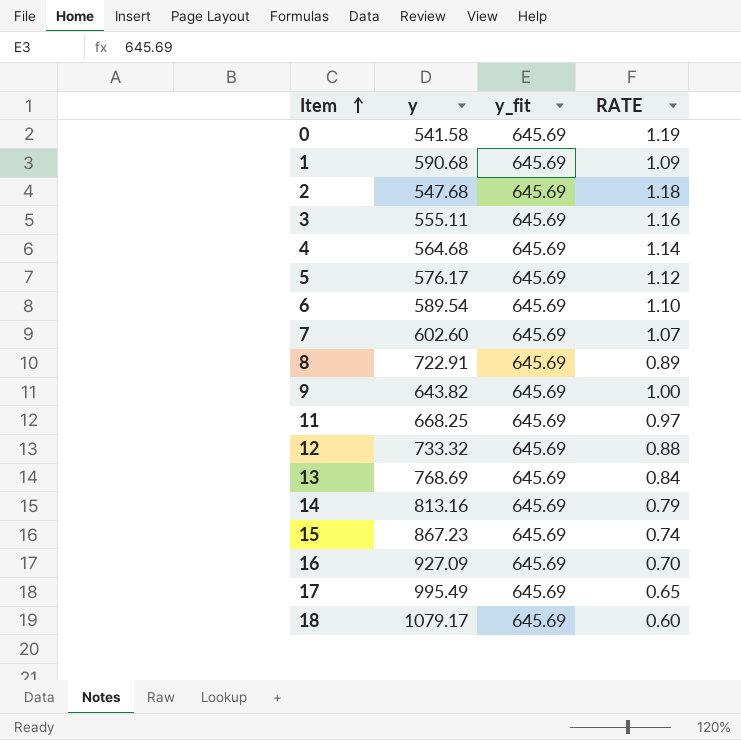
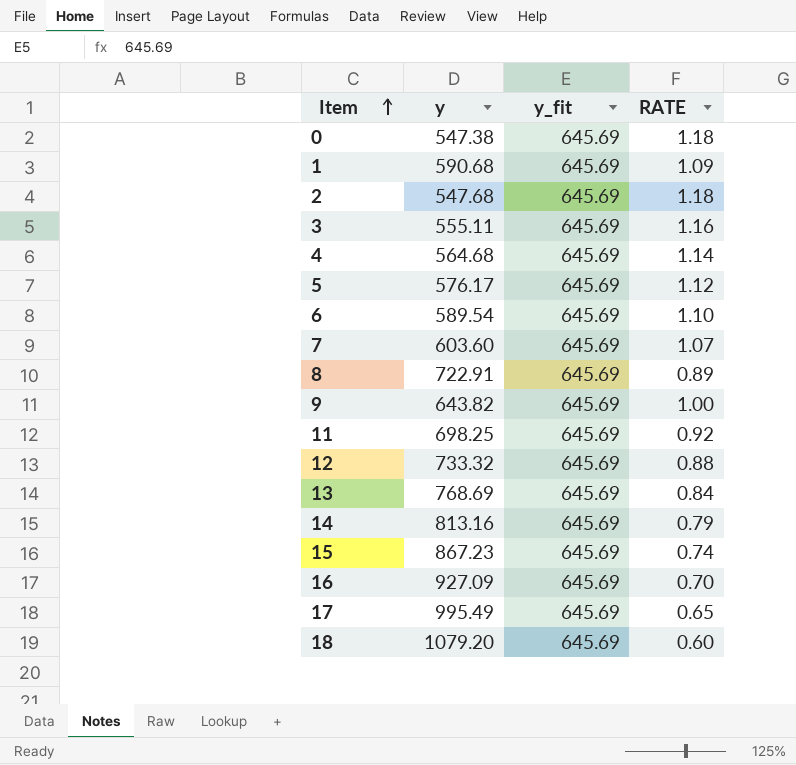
0 | y: 541.58 -> 547.38
0 | RATE: 1.19 -> 1.18
7 | y: 602.60 -> 603.60
11 | y: 668.25 -> 698.25
11 | RATE: 0.97 -> 0.92
18 | y: 1079.17 -> 1079.20

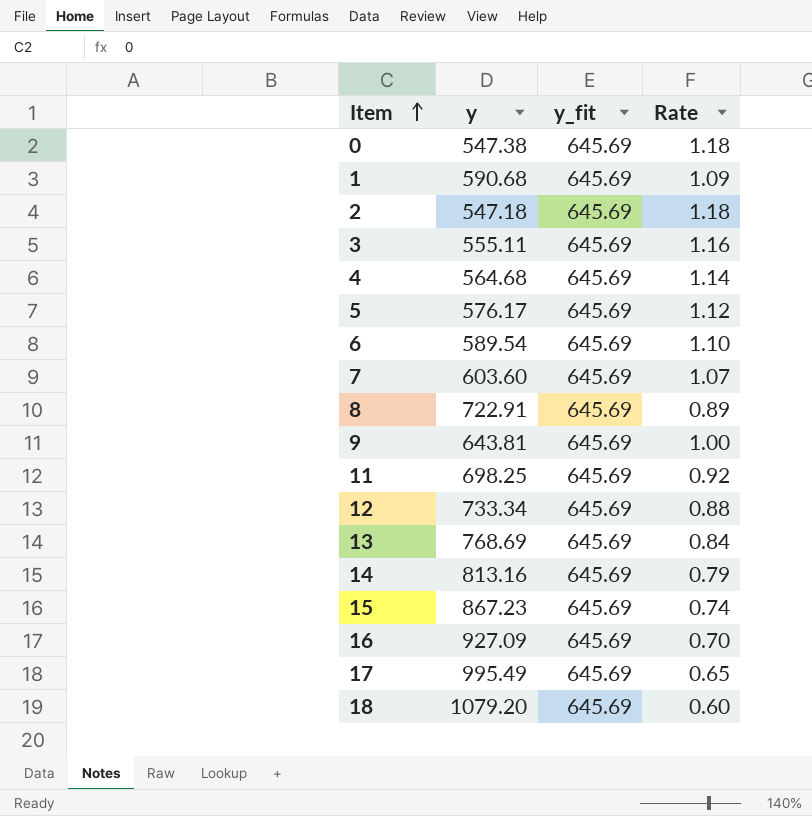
column name: RATE -> Rate
2 | y: 547.68 -> 547.18
9 | y: 643.82 -> 643.81
12 | y: 733.32 -> 733.34

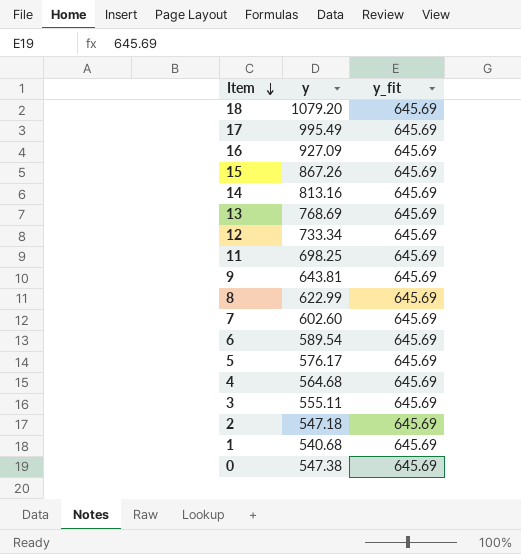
row order: Item ascending -> Item descending
column Rate | formula: [y_fit] / [y] -> none
15 | y: 867.23 -> 867.26
8 | y: 722.91 -> 622.99
7 | y: 603.60 -> 602.60
1 | y: 590.68 -> 540.68

